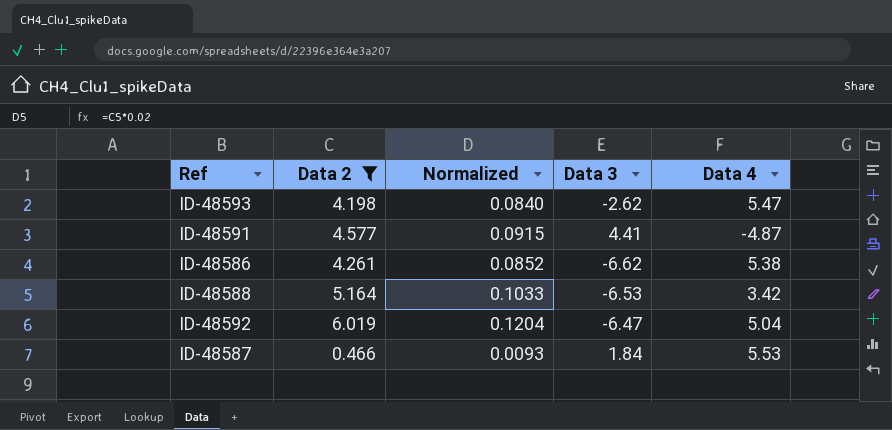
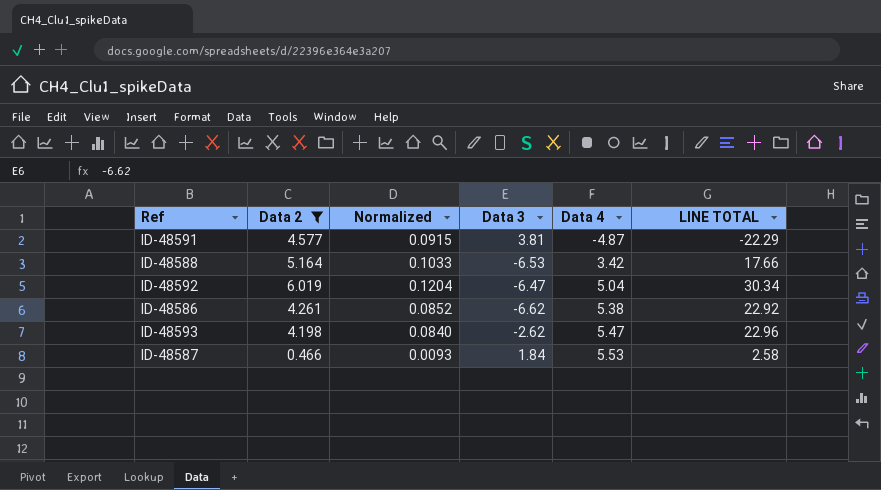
row order: none -> Data 4 ascending
column LINE TOTAL | formula: none -> [Data 2] * [Data 4]
ID-48591 | Data 3: 4.41 -> 3.81

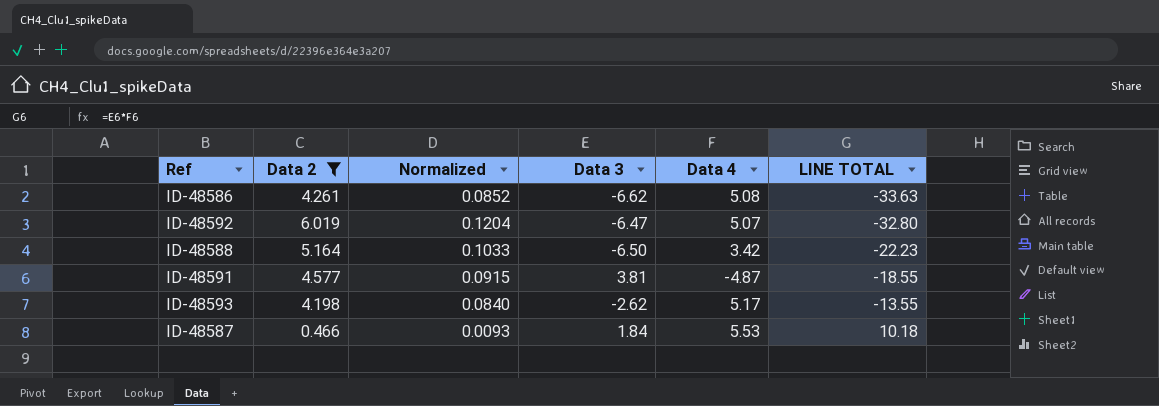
row order: Data 4 ascending -> LINE TOTAL ascending
column LINE TOTAL | formula: [Data 2] * [Data 4] -> [Data 3] * [Data 4]
ID-48586 | Data 4: 5.38 -> 5.08
ID-48592 | Data 4: 5.04 -> 5.07
ID-48588 | Data 3: -6.53 -> -6.50
ID-48593 | Data 4: 5.47 -> 5.17

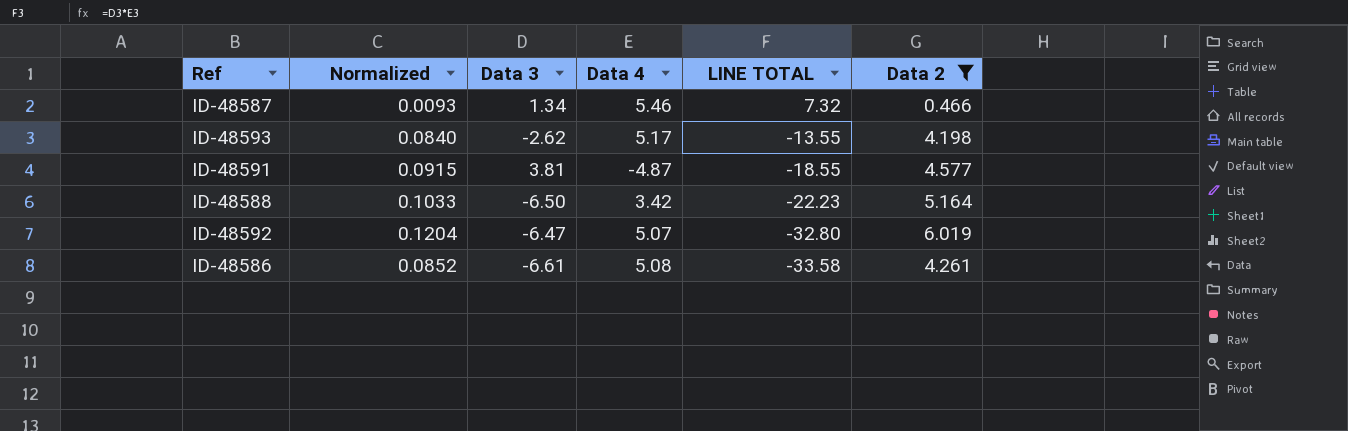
row order: LINE TOTAL ascending -> LINE TOTAL descending
column Data 2 | position: 2 -> 6
ID-48587 | Data 3: 1.84 -> 1.34
ID-48587 | Data 4: 5.53 -> 5.46
ID-48587 | LINE TOTAL: 10.18 -> 7.32
ID-48586 | Data 3: -6.62 -> -6.61
ID-48586 | LINE TOTAL: -33.63 -> -33.58

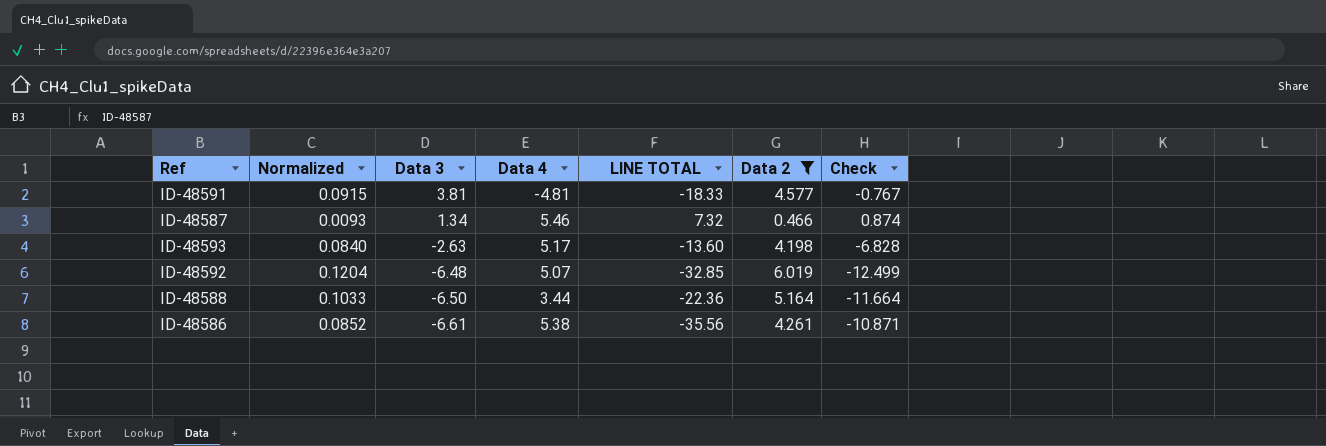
row order: LINE TOTAL descending -> Data 3 descending
column Check | formula: none -> [Data 3] - [Data 2]
ID-48591 | Data 4: -4.87 -> -4.81
ID-48591 | LINE TOTAL: -18.55 -> -18.33
ID-48593 | Data 3: -2.62 -> -2.63
ID-48593 | LINE TOTAL: -13.55 -> -13.60
ID-48592 | Data 3: -6.47 -> -6.48
ID-48592 | LINE TOTAL: -32.80 -> -32.85
ID-48588 | Data 4: 3.42 -> 3.44
ID-48588 | LINE TOTAL: -22.23 -> -22.36
ID-48586 | Data 4: 5.08 -> 5.38
ID-48586 | LINE TOTAL: -33.58 -> -35.56

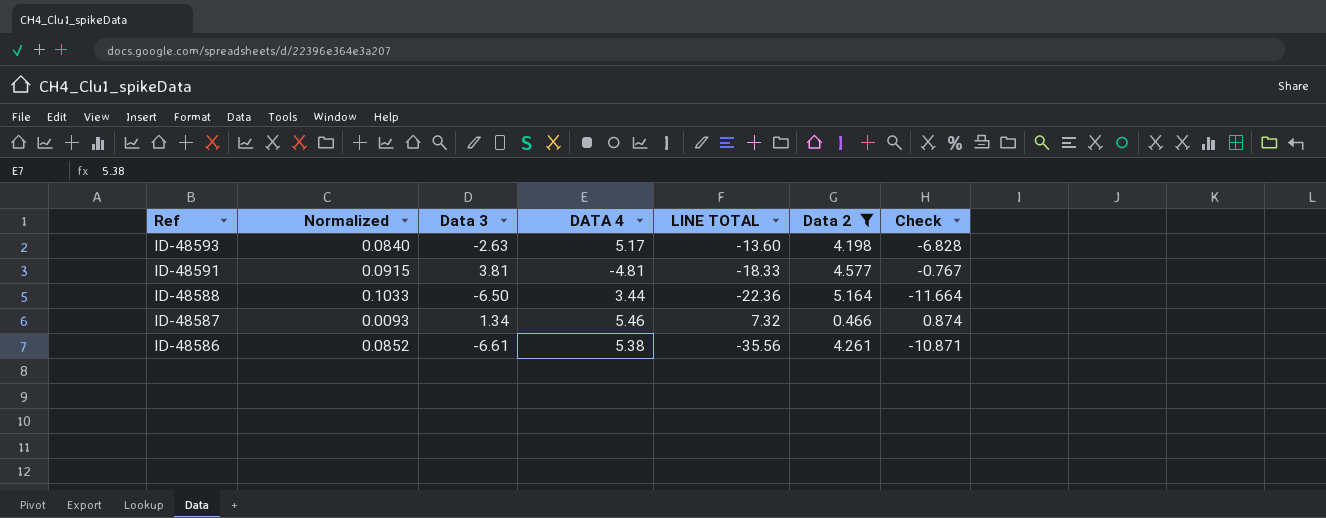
row order: Data 3 descending -> Ref descending
column name: Data 4 -> DATA 4
row ID-48592: 0.1204 | -6.48 | 5.07 | -32.85 | 6.019 | -12.499 -> none

